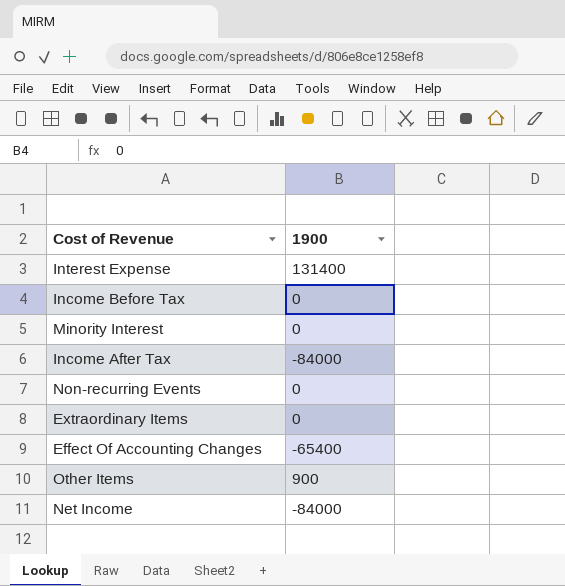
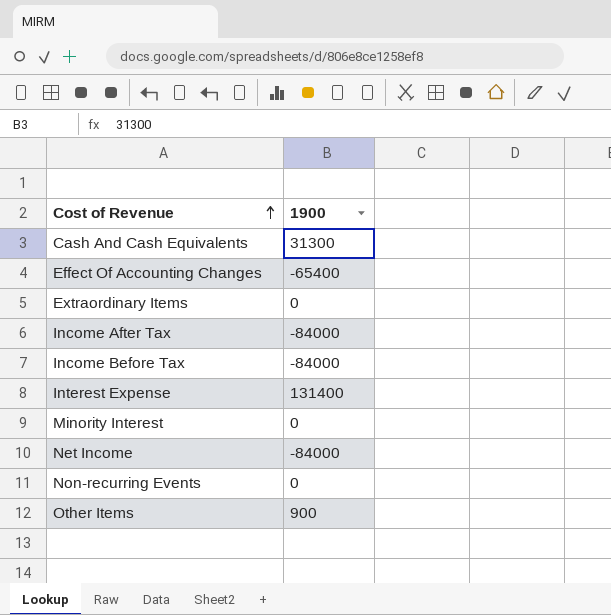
row order: none -> Cost of Revenue ascending
row Cash And Cash Equivalents: none -> 31300
Income Before Tax | 1900: 0 -> -84000

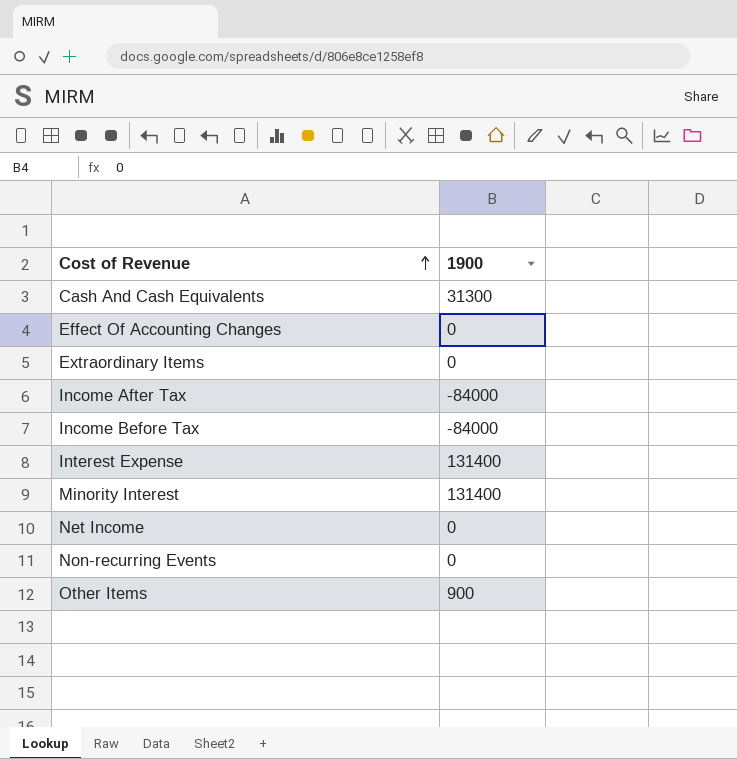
Effect Of Accounting Changes | 1900: -65400 -> 0
Minority Interest | 1900: 0 -> 131400
Net Income | 1900: -84000 -> 0

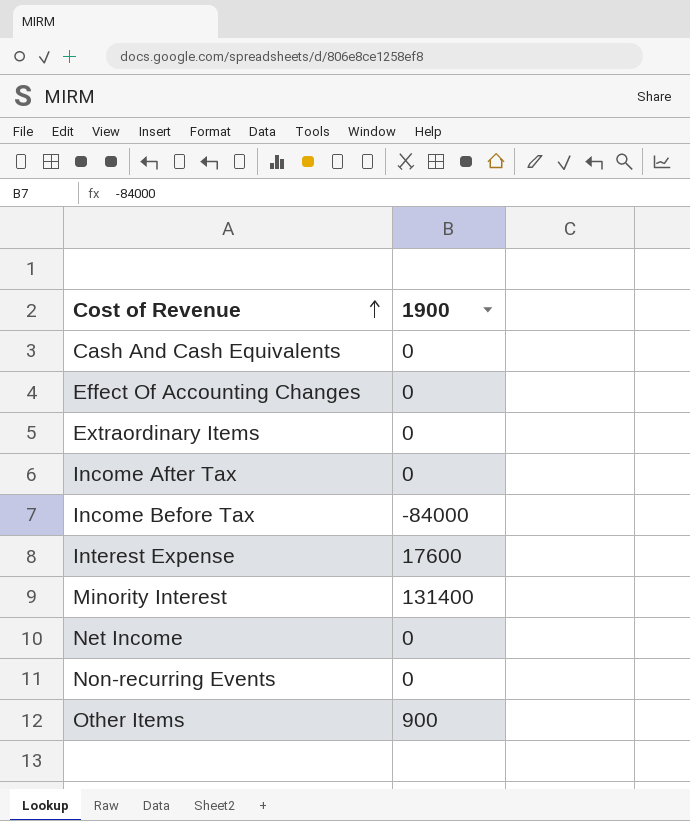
Cash And Cash Equivalents | 1900: 31300 -> 0
Income After Tax | 1900: -84000 -> 0
Interest Expense | 1900: 131400 -> 17600

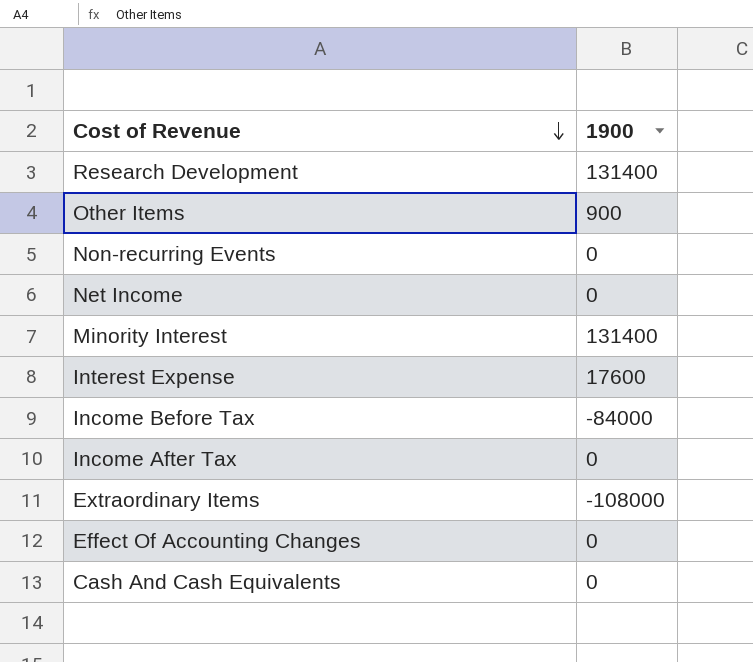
row order: Cost of Revenue ascending -> Cost of Revenue descending
row Research Development: none -> 131400
Extraordinary Items | 1900: 0 -> -108000

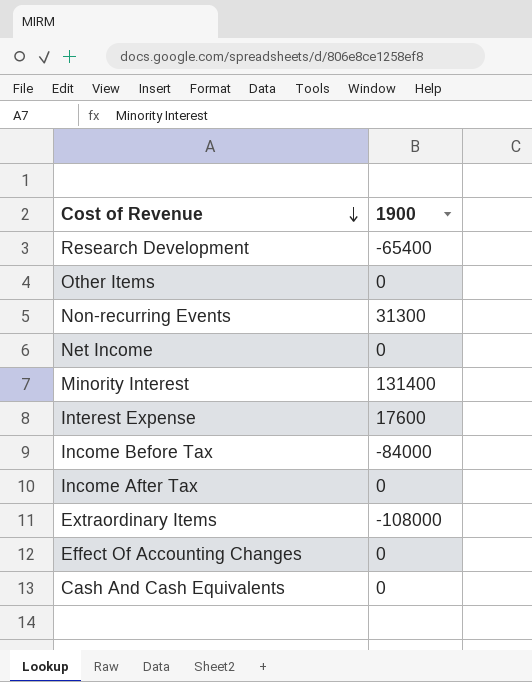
Research Development | 1900: 131400 -> -65400
Other Items | 1900: 900 -> 0
Non-recurring Events | 1900: 0 -> 31300

